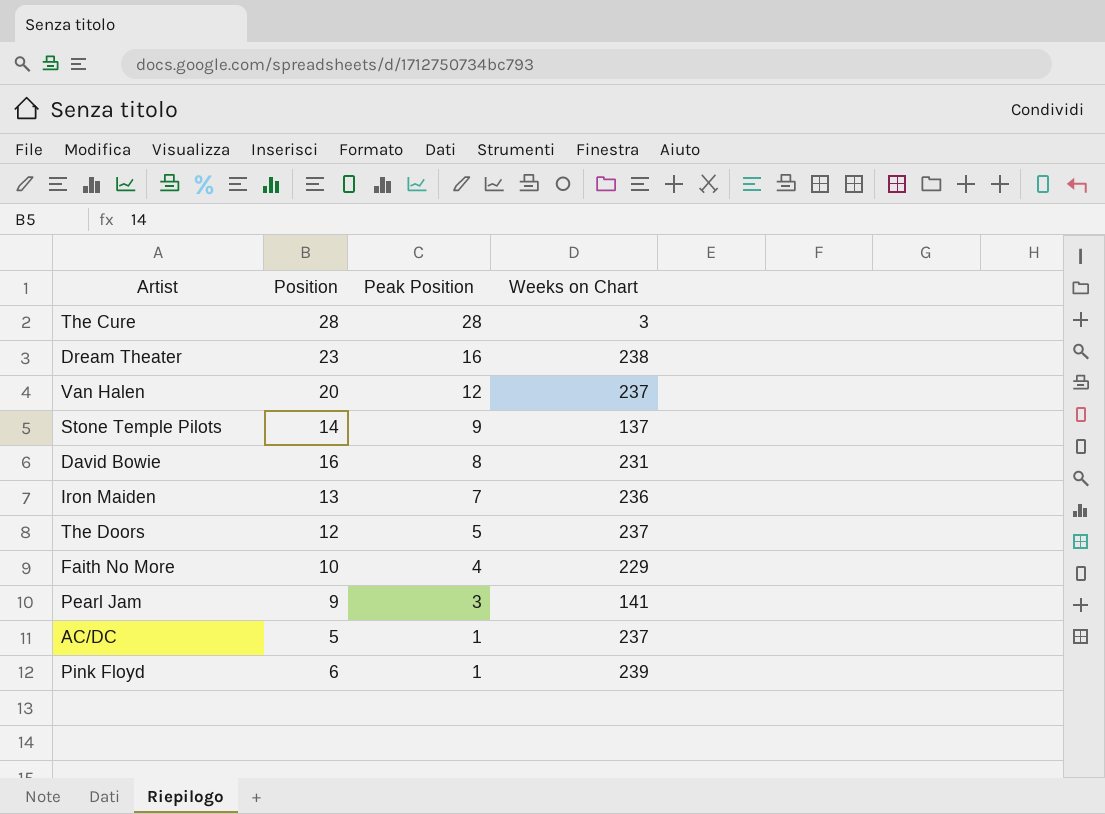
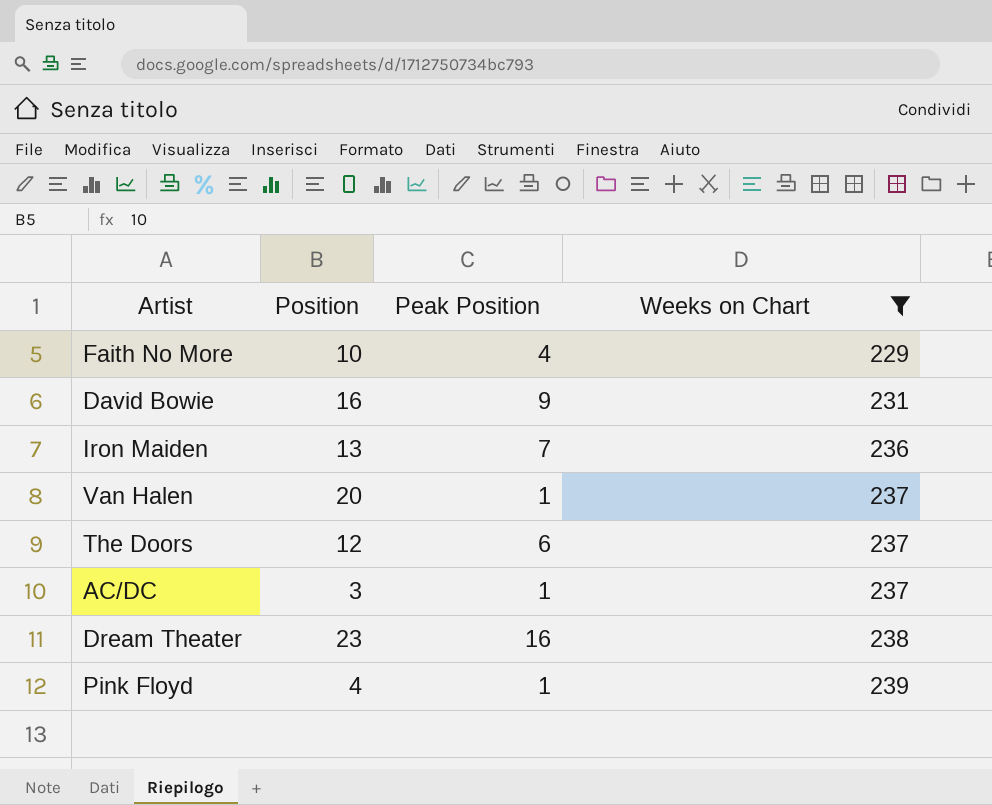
filter: none -> Weeks on Chart >= 229
row order: Peak Position descending -> Weeks on Chart ascending
David Bowie | Peak Position: 8 -> 9
Van Halen | Peak Position: 12 -> 1
The Doors | Peak Position: 5 -> 6
AC/DC | Position: 5 -> 3
Pink Floyd | Position: 6 -> 4

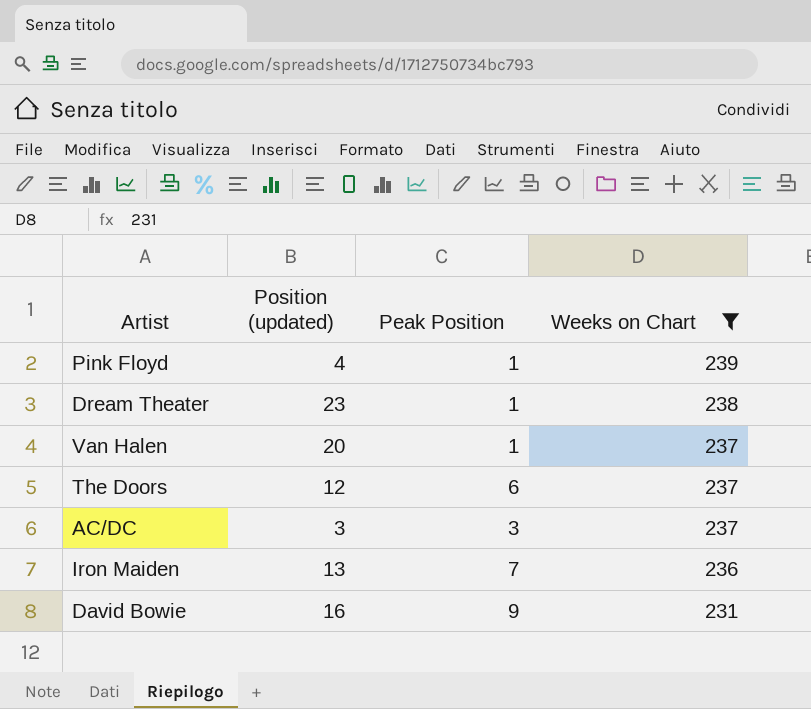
row order: Weeks on Chart ascending -> Weeks on Chart descending
column name: Position -> Position (updated)
row Faith No More: 10 | 4 | 229 -> none
Dream Theater | Peak Position: 16 -> 1
AC/DC | Peak Position: 1 -> 3

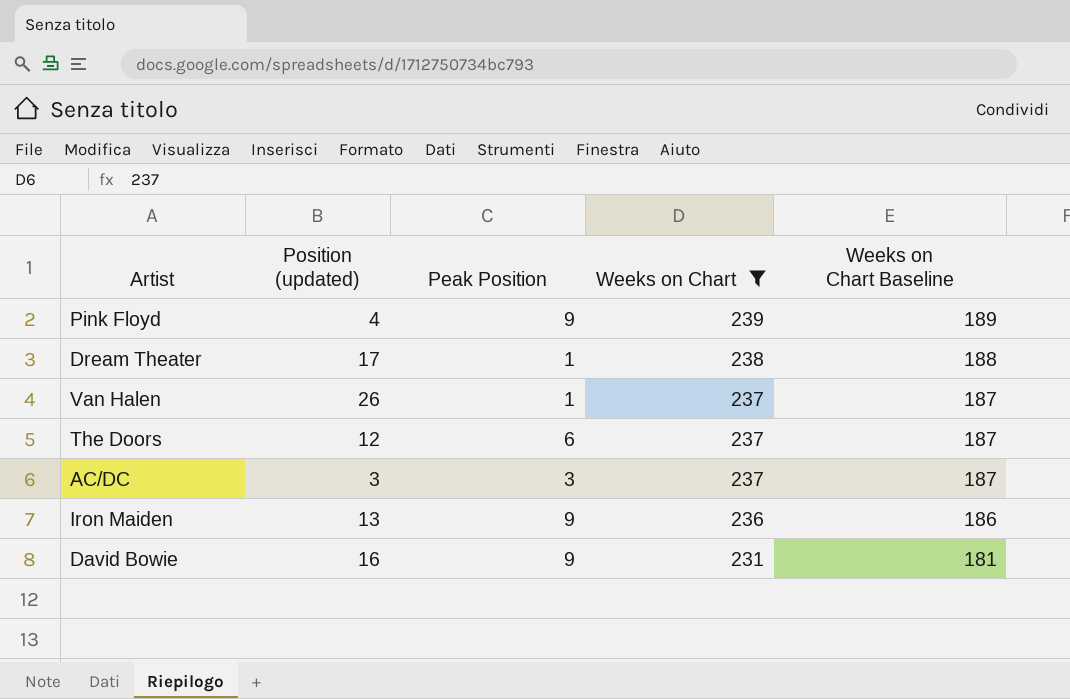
column Weeks on Chart Baseline | formula: none -> [Weeks on Chart] - 50
Pink Floyd | Peak Position: 1 -> 9
Dream Theater | Position (updated): 23 -> 17
Van Halen | Position (updated): 20 -> 26
Iron Maiden | Peak Position: 7 -> 9

